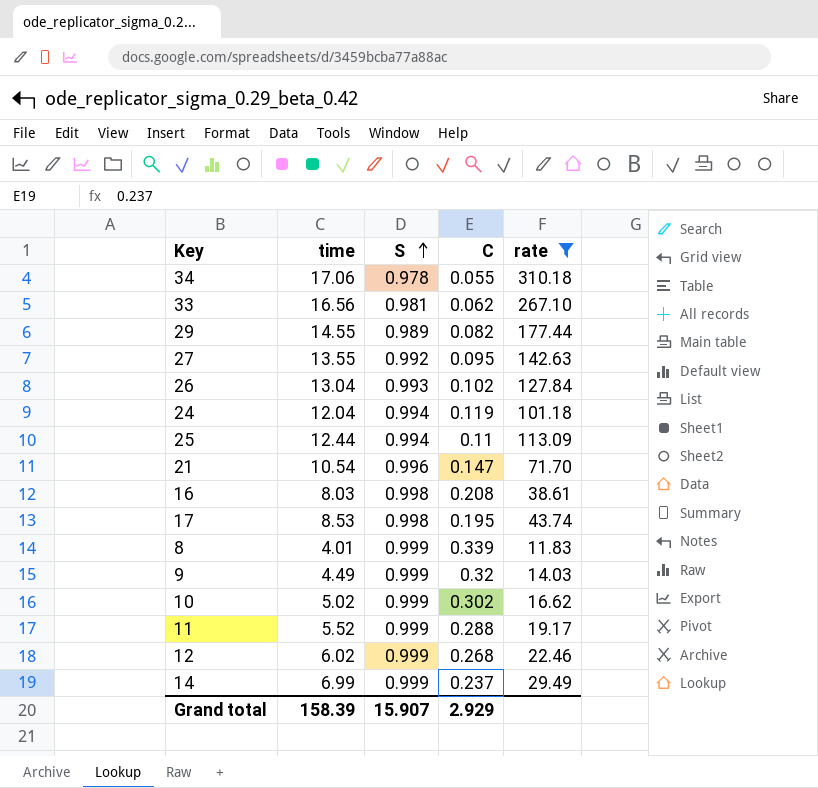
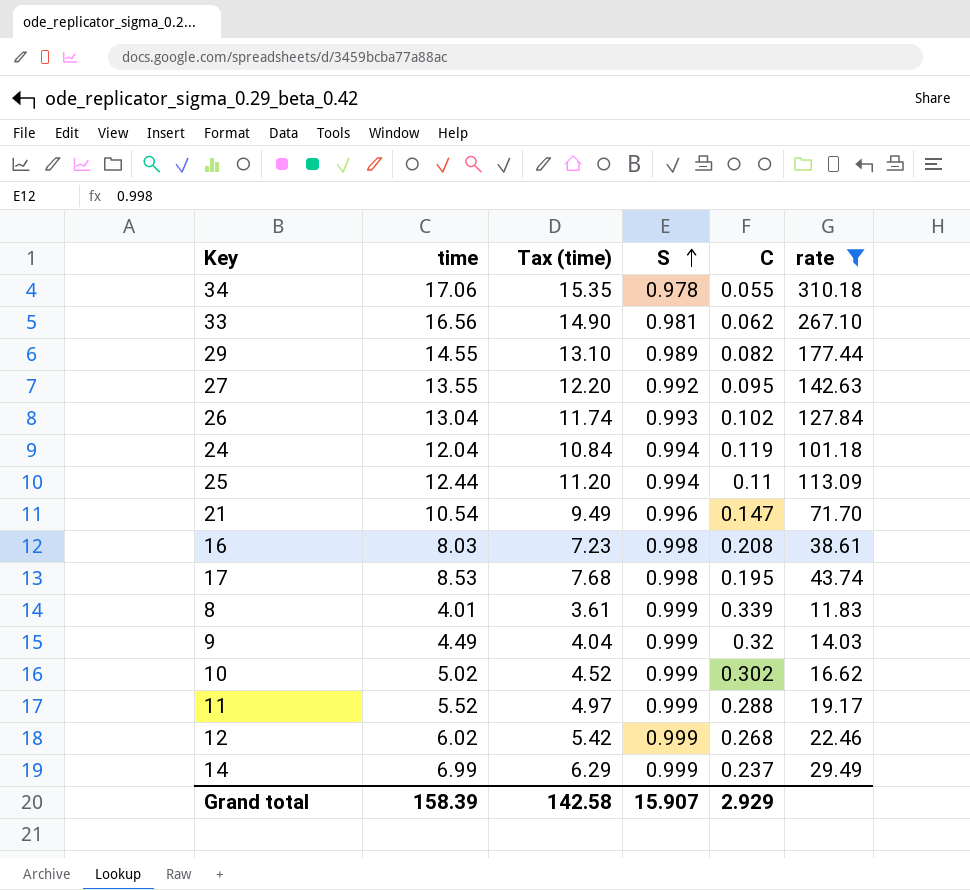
column Tax (time) | formula: none -> [time] * 0.9

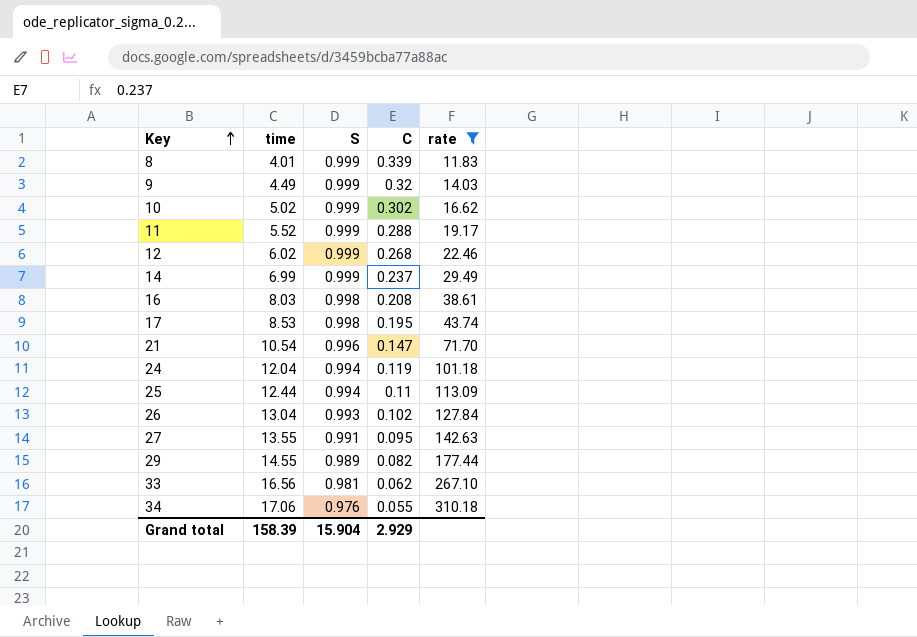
row order: S ascending -> Key ascending
column Tax (time) | formula: [time] * 0.9 -> none
27 | S: 0.992 -> 0.991
34 | S: 0.978 -> 0.976
Grand total | S: 15.907 -> 15.904

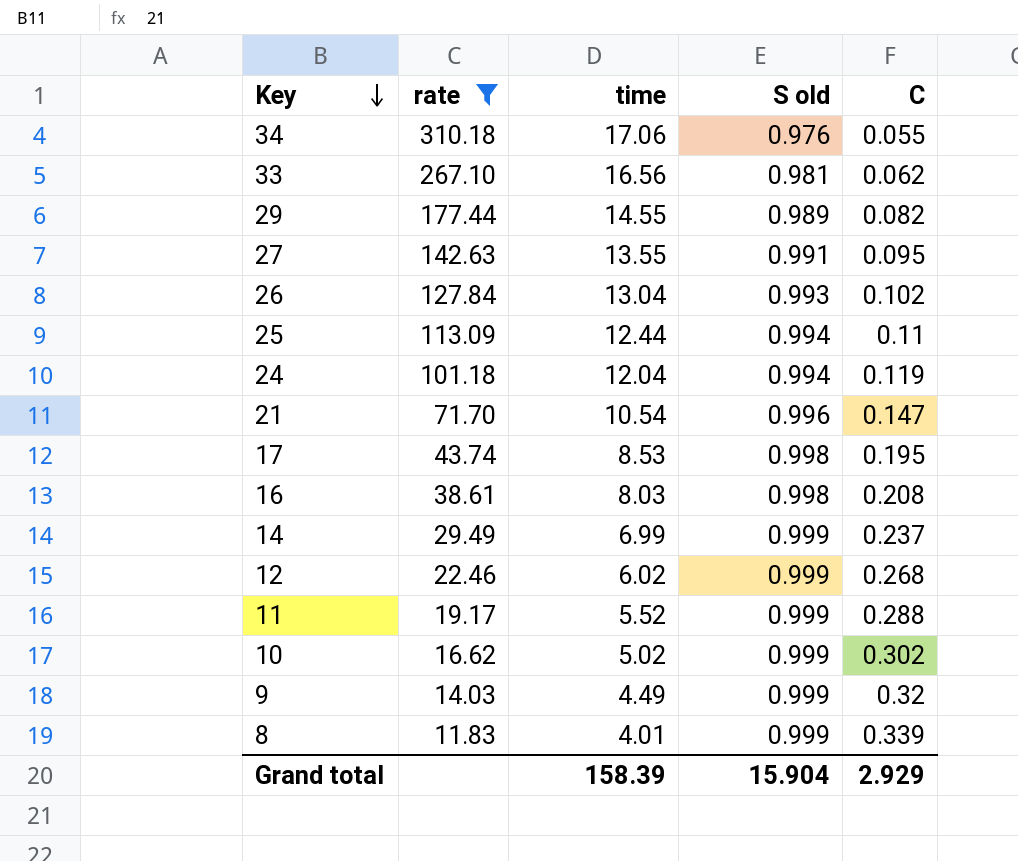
row order: Key ascending -> Key descending
column rate | position: 5 -> 2
column name: S -> S old

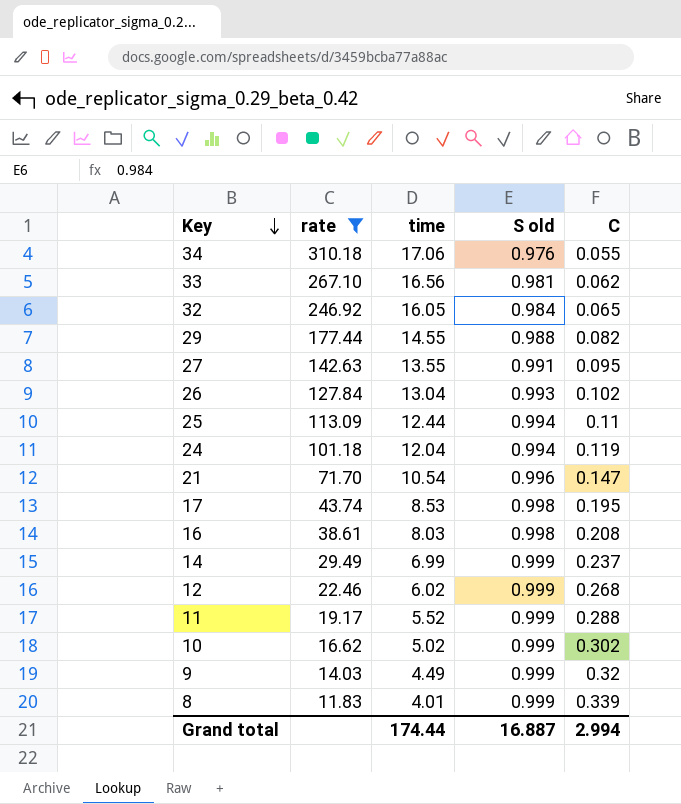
row 32: none -> 246.92 | 16.05 | 0.984 | 0.065
29 | S old: 0.989 -> 0.988
Grand total | time: 158.39 -> 174.44
Grand total | S old: 15.904 -> 16.887
Grand total | C: 2.929 -> 2.994

